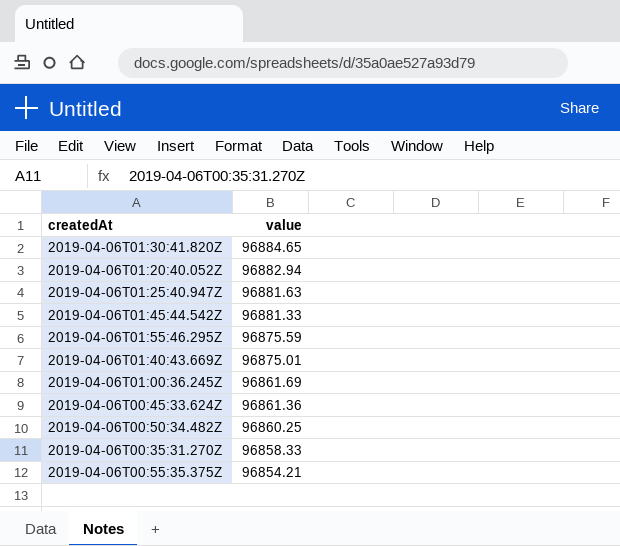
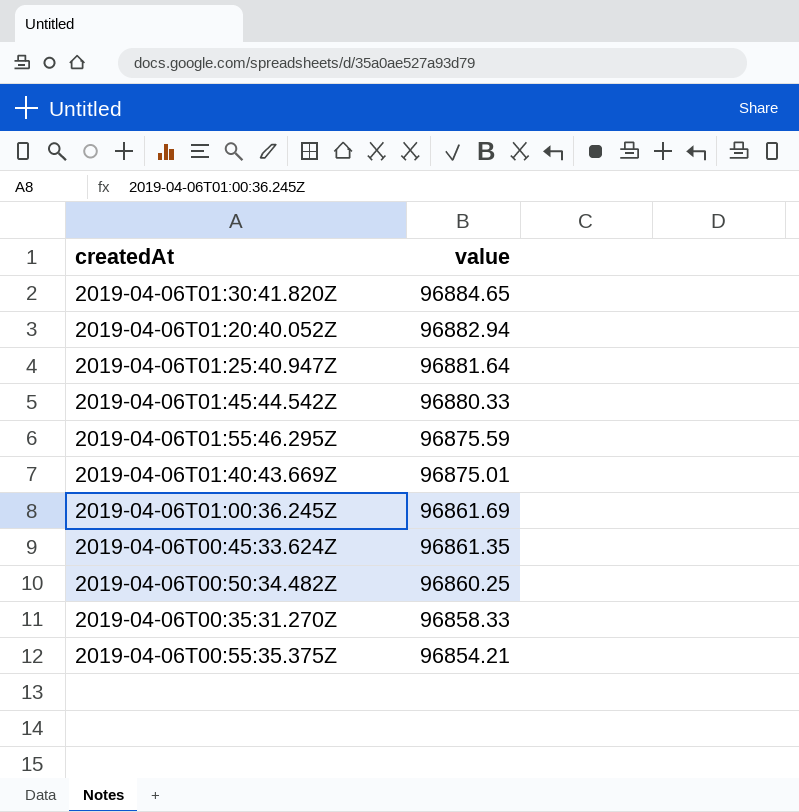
2019-04-06T01:25:40.947Z | value: 96881.63 -> 96881.64
2019-04-06T01:45:44.542Z | value: 96881.33 -> 96880.33
2019-04-06T00:45:33.624Z | value: 96861.36 -> 96861.35

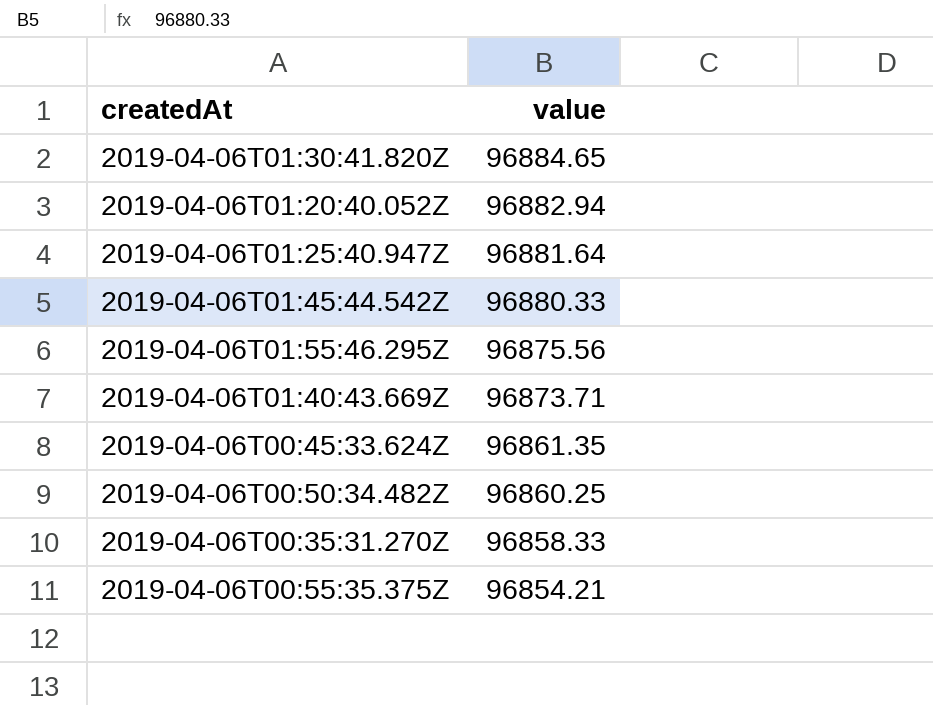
row 2019-04-06T01:00:36.245Z: 96861.69 -> none
2019-04-06T01:55:46.295Z | value: 96875.59 -> 96875.56
2019-04-06T01:40:43.669Z | value: 96875.01 -> 96873.71

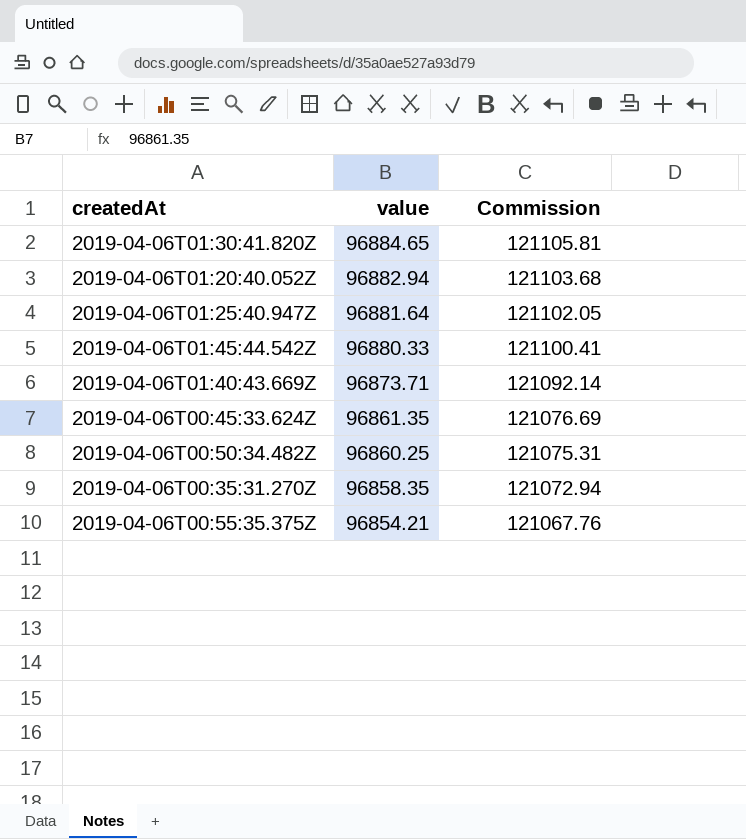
column Commission | formula: none -> [value] * 1.25
row 2019-04-06T01:55:46.295Z: 96875.56 -> none
2019-04-06T00:35:31.270Z | value: 96858.33 -> 96858.35

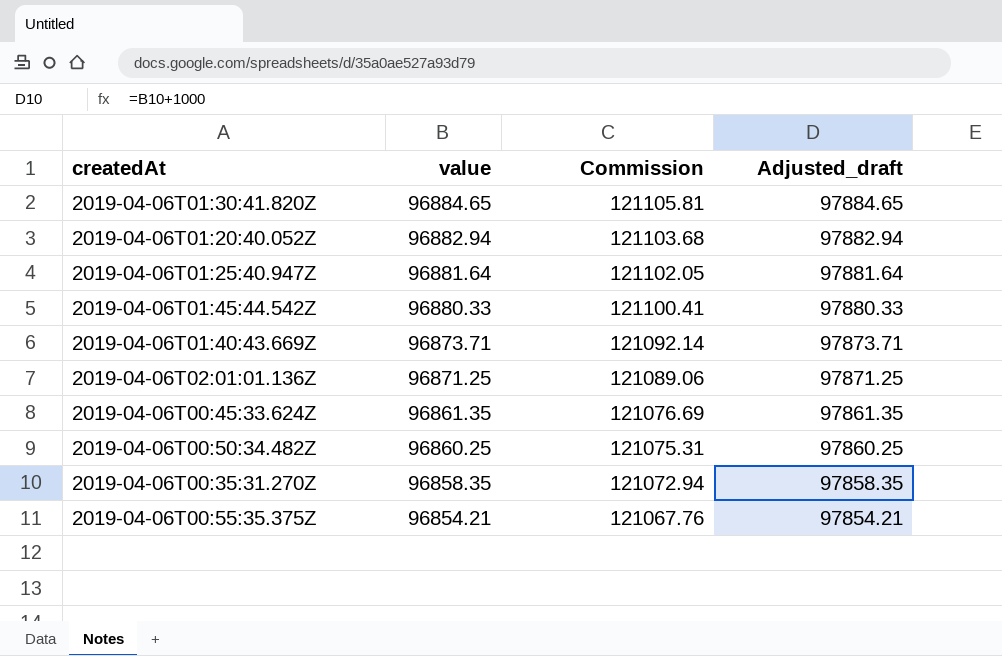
column Adjusted_draft | formula: none -> [value] + 1000
row 2019-04-06T02:01:01.136Z: none -> 96871.25 | 121089.06 | 97871.25

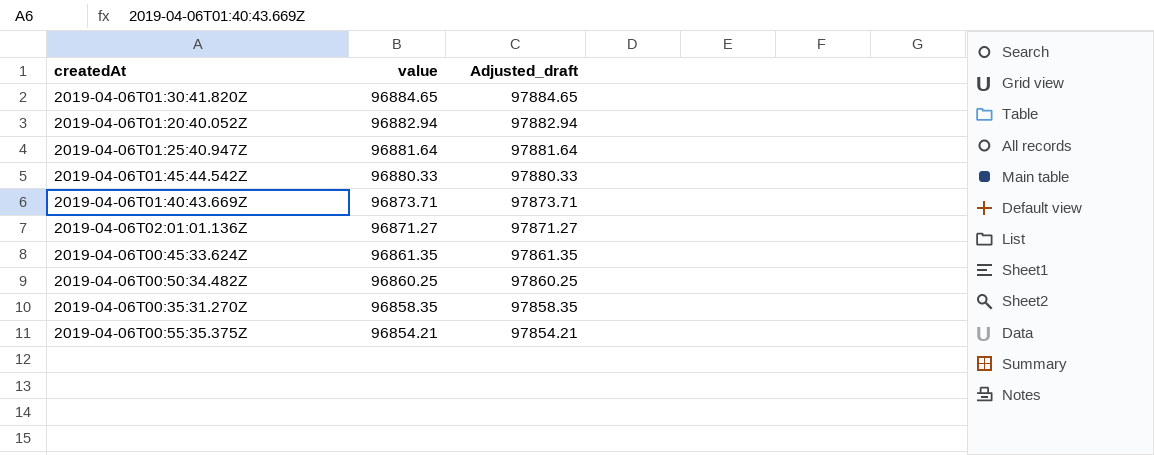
column Commission | formula: [value] * 1.25 -> none
2019-04-06T02:01:01.136Z | value: 96871.25 -> 96871.27
2019-04-06T02:01:01.136Z | Adjusted_draft: 97871.25 -> 97871.27

